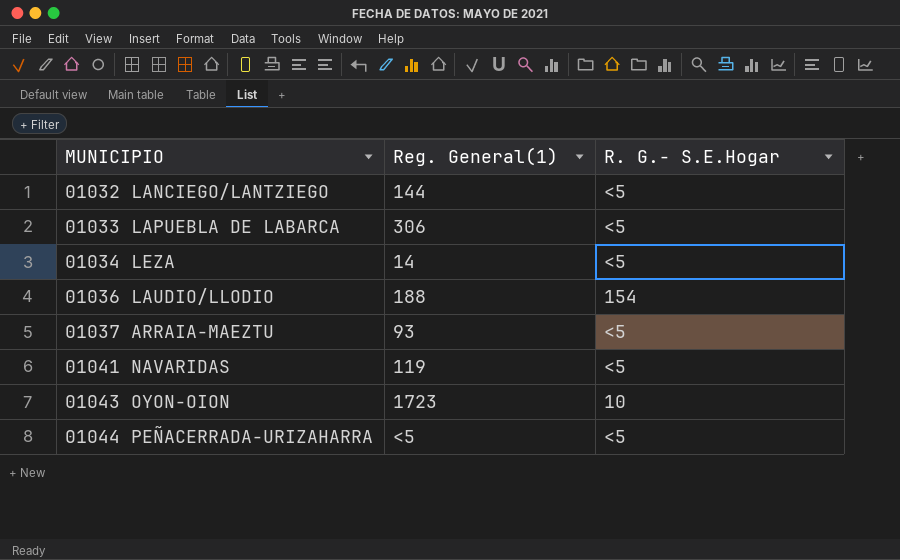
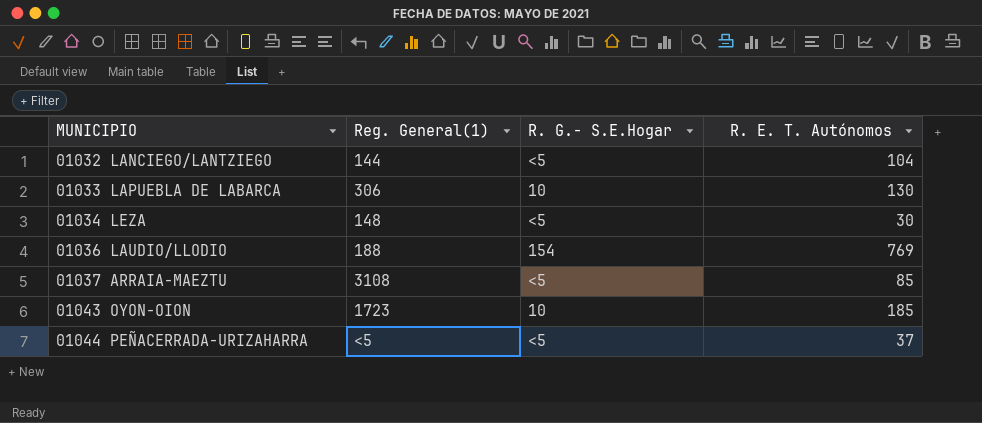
column R. E. T. Autónomos | position: none -> 4
row 01041 NAVARIDAS: 119 | <5 -> none
01033 LAPUEBLA DE LABARCA | R. G.- S.E.Hogar: <5 -> 10
01034 LEZA | Reg. General(1): 14 -> 148
01037 ARRAIA-MAEZTU | Reg. General(1): 93 -> 3108

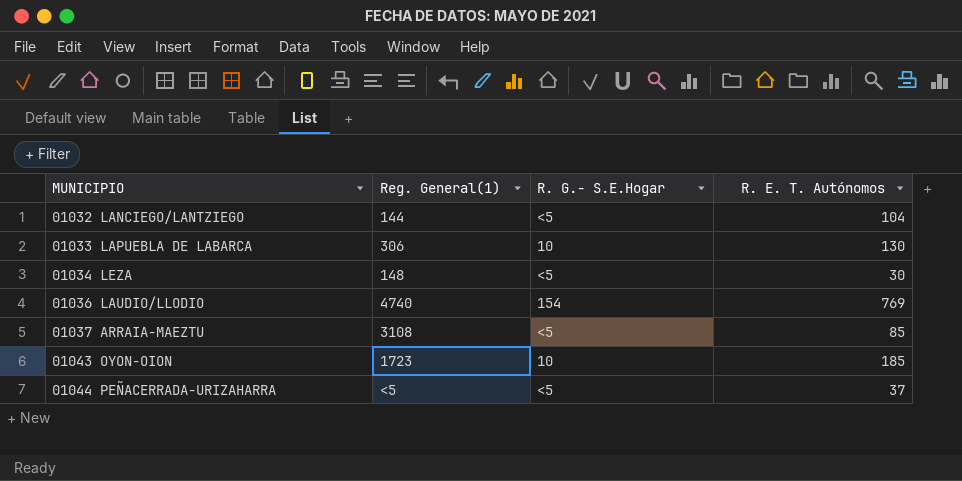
01036 LAUDIO/LLODIO | Reg. General(1): 188 -> 4740

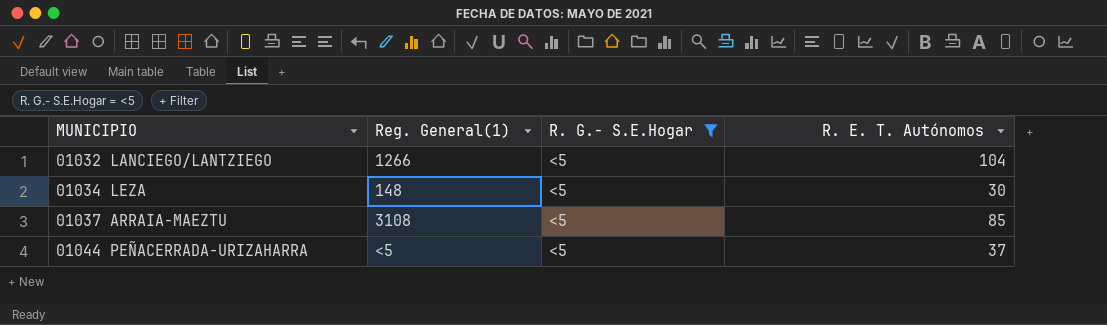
filter: none -> R. G.- S.E.Hogar = <5
01032 LANCIEGO/LANTZIEGO | Reg. General(1): 144 -> 1266

